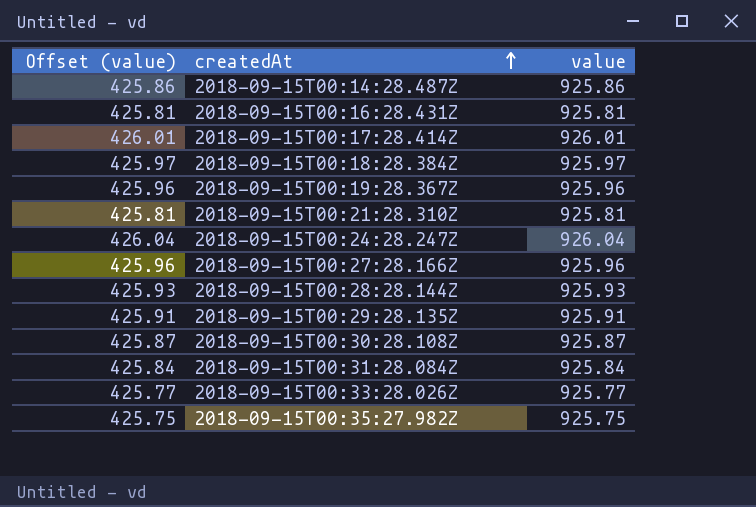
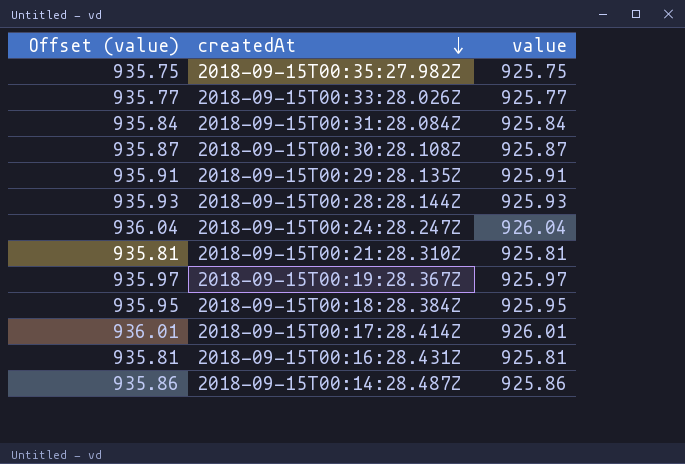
row order: createdAt ascending -> createdAt descending
column Offset (value) | formula: [value] - 500 -> [value] + 10
row 2018-09-15T00:27:28.166Z: 425.96 | 925.96 -> none
2018-09-15T00:19:28.367Z | value: 925.96 -> 925.97
2018-09-15T00:18:28.384Z | value: 925.97 -> 925.95

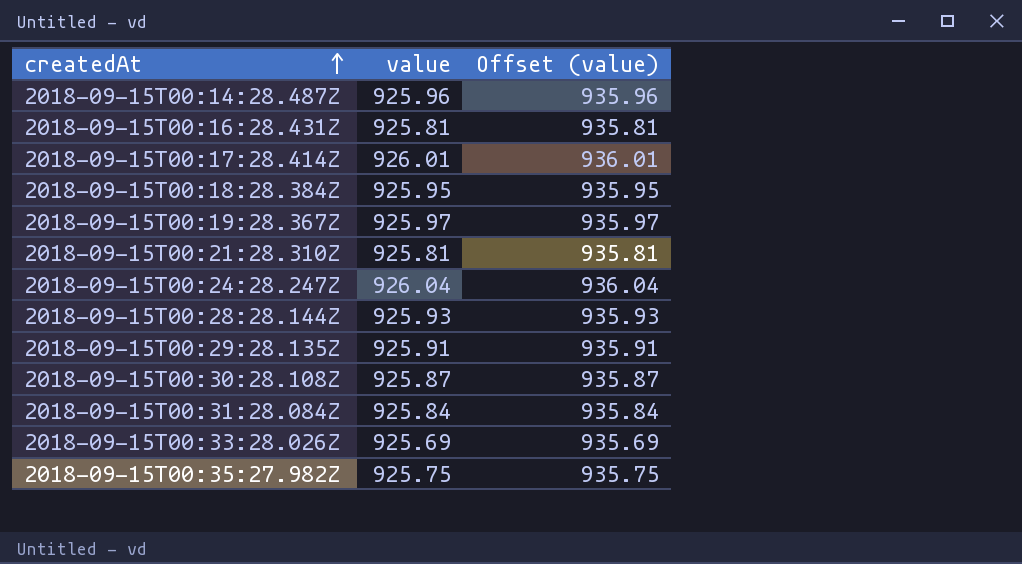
row order: createdAt descending -> createdAt ascending
column Offset (value) | position: 1 -> 3
2018-09-15T00:14:28.487Z | value: 925.86 -> 925.96
2018-09-15T00:14:28.487Z | Offset (value): 935.86 -> 935.96
2018-09-15T00:33:28.026Z | value: 925.77 -> 925.69
2018-09-15T00:33:28.026Z | Offset (value): 935.77 -> 935.69

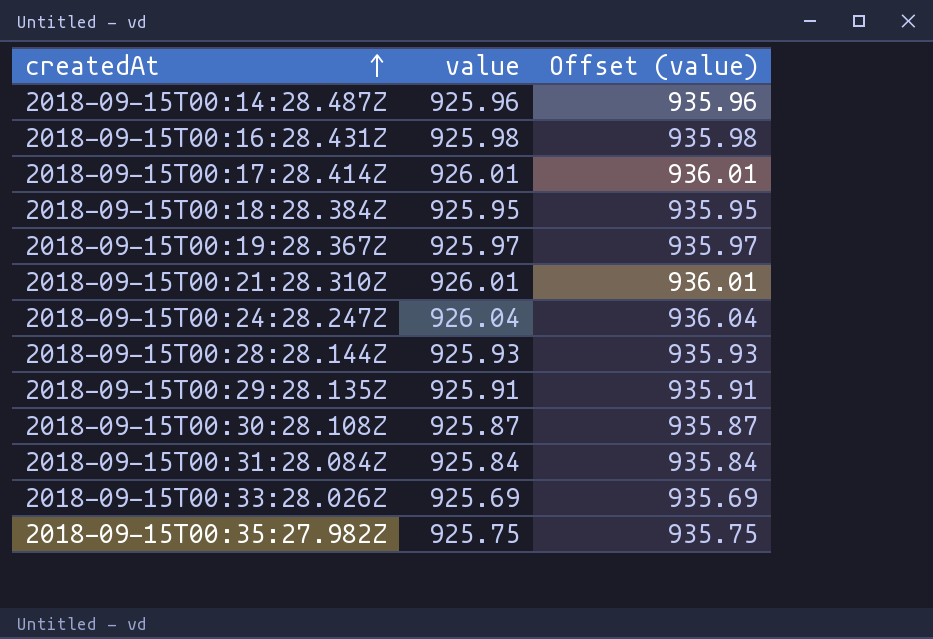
2018-09-15T00:16:28.431Z | value: 925.81 -> 925.98
2018-09-15T00:16:28.431Z | Offset (value): 935.81 -> 935.98
2018-09-15T00:21:28.310Z | value: 925.81 -> 926.01
2018-09-15T00:21:28.310Z | Offset (value): 935.81 -> 936.01

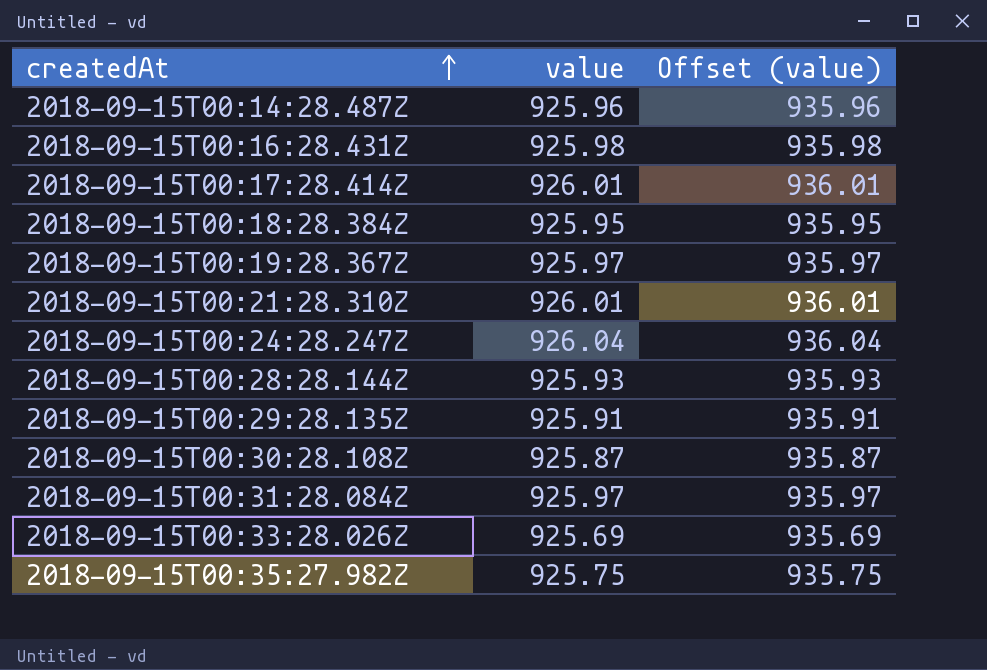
2018-09-15T00:31:28.084Z | value: 925.84 -> 925.97
2018-09-15T00:31:28.084Z | Offset (value): 935.84 -> 935.97

